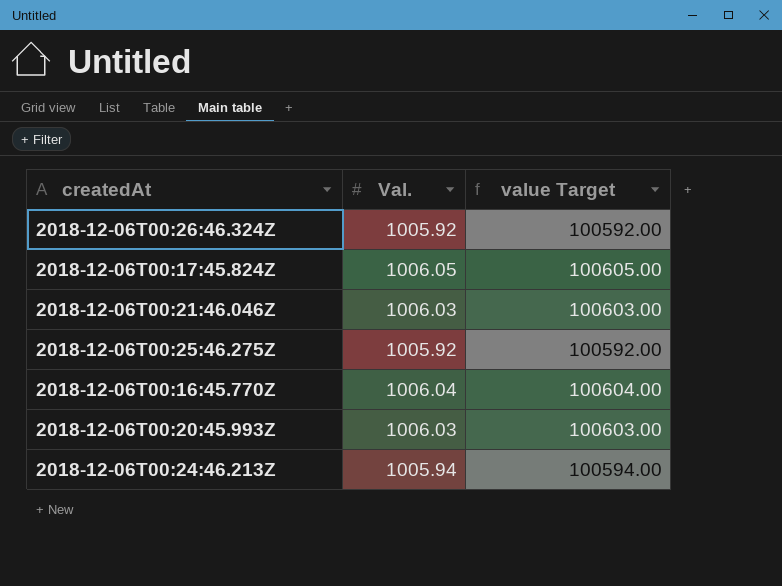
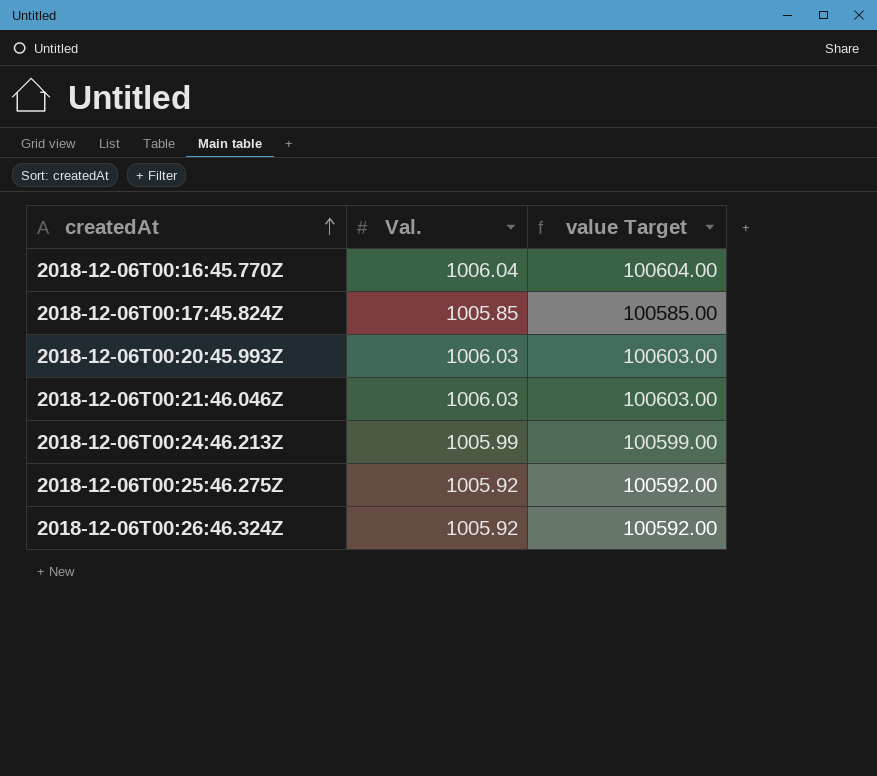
row order: none -> createdAt ascending
2018-12-06T00:17:45.824Z | Val.: 1006.05 -> 1005.85
2018-12-06T00:17:45.824Z | value Target: 100605.00 -> 100585.00
2018-12-06T00:24:46.213Z | Val.: 1005.94 -> 1005.99
2018-12-06T00:24:46.213Z | value Target: 100594.00 -> 100599.00

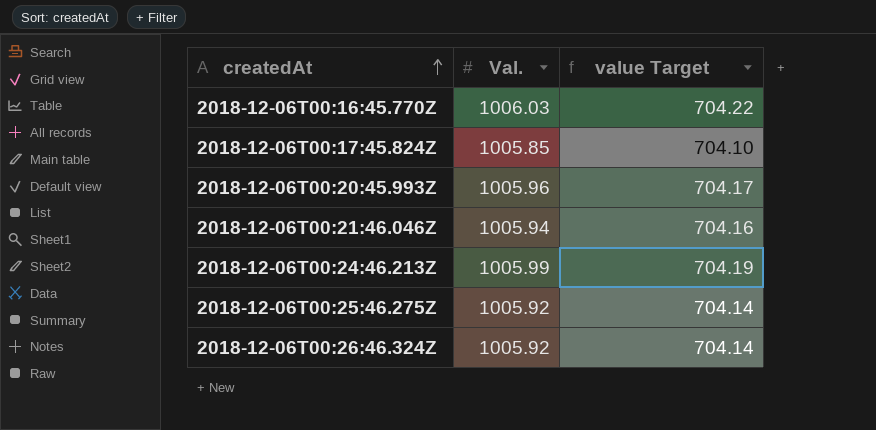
column value Target | formula: [Val.] * 100 -> [Val.] * 0.7
2018-12-06T00:16:45.770Z | Val.: 1006.04 -> 1006.03
2018-12-06T00:20:45.993Z | Val.: 1006.03 -> 1005.96
2018-12-06T00:21:46.046Z | Val.: 1006.03 -> 1005.94

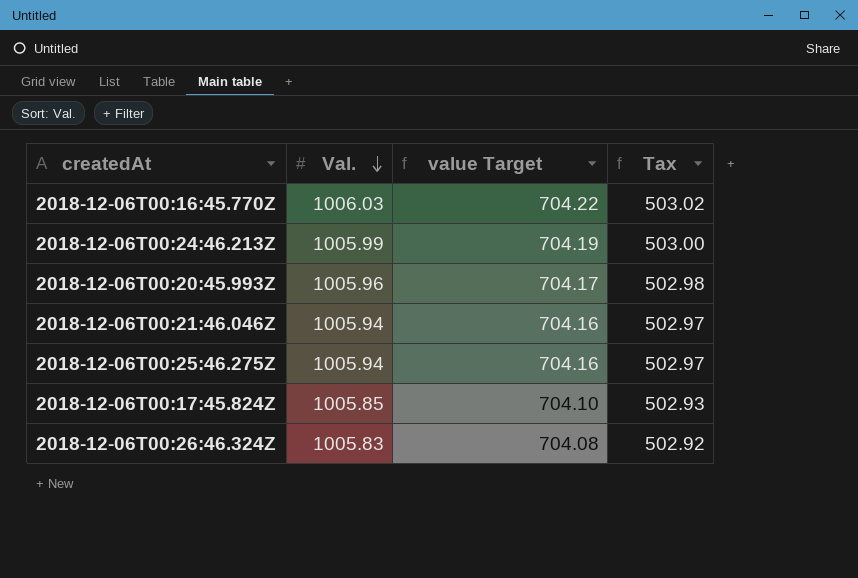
row order: createdAt ascending -> Val. descending
column Tax | formula: none -> [Val.] * 0.5
2018-12-06T00:25:46.275Z | Val.: 1005.92 -> 1005.94
2018-12-06T00:25:46.275Z | value Target: 704.14 -> 704.16
2018-12-06T00:26:46.324Z | Val.: 1005.92 -> 1005.83
2018-12-06T00:26:46.324Z | value Target: 704.14 -> 704.08

